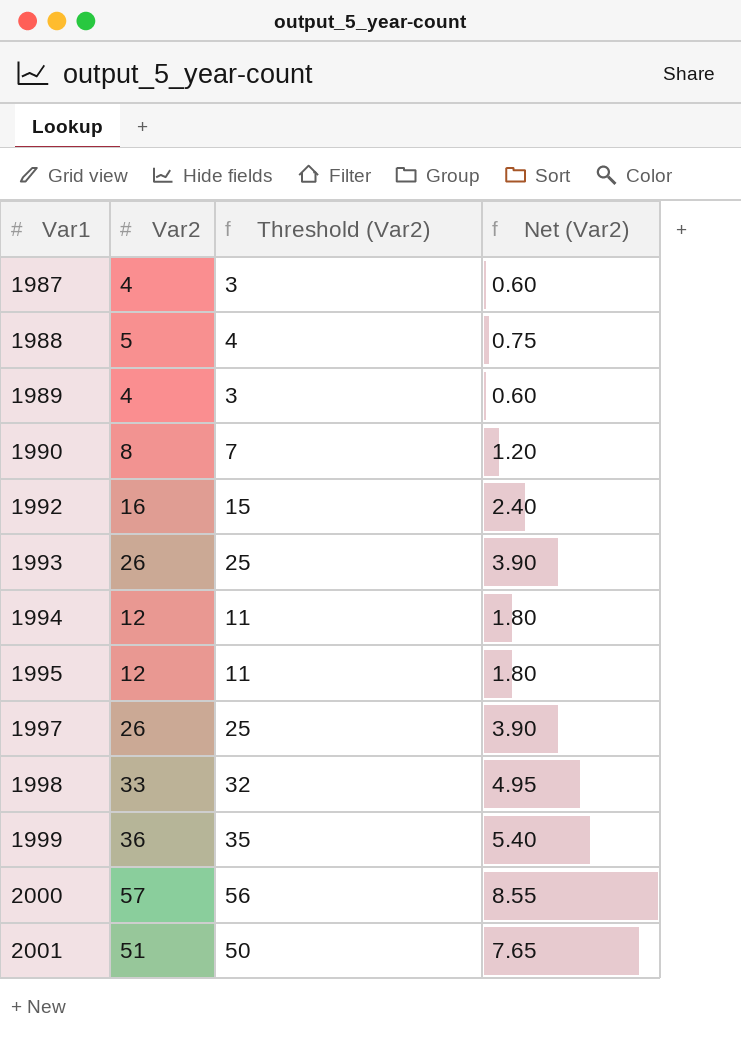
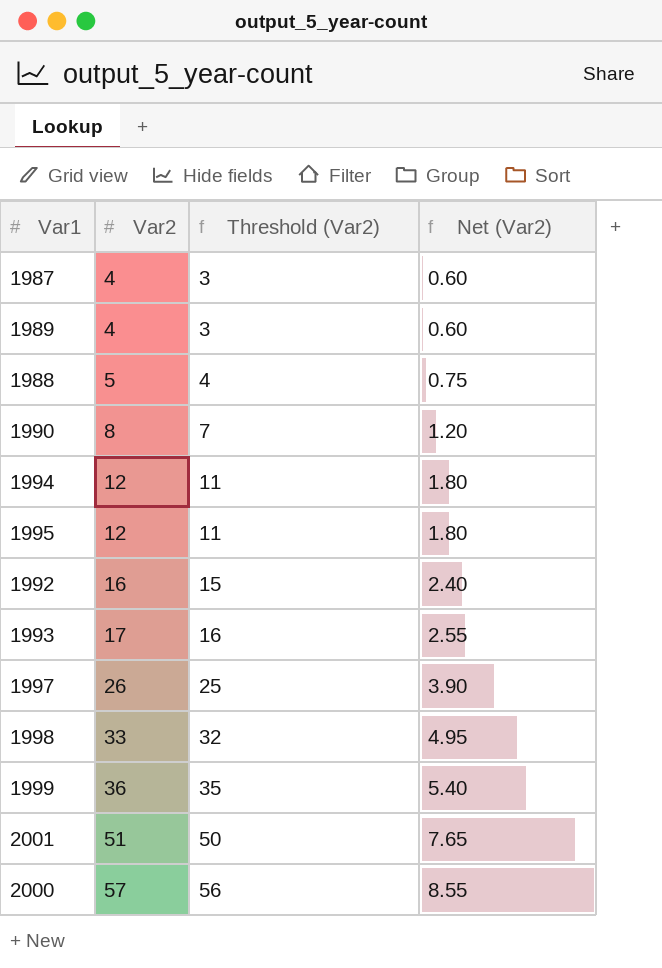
row order: Var1 ascending -> Var2 ascending
1993 | Var2: 26 -> 17
1993 | Threshold (Var2): 25 -> 16
1993 | Net (Var2): 3.90 -> 2.55

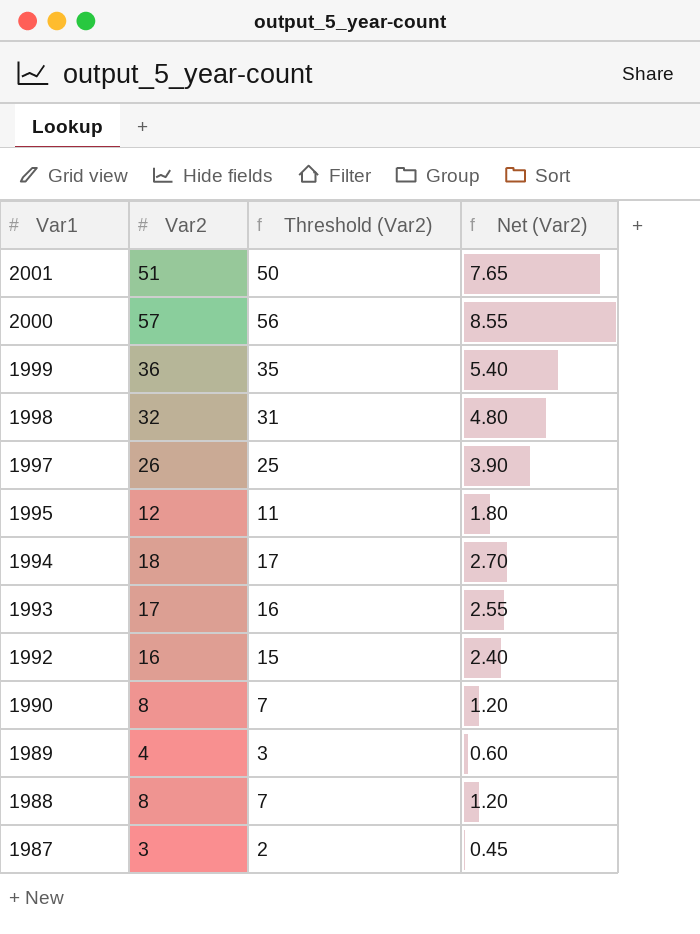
row order: Var2 ascending -> Var1 descending
1998 | Var2: 33 -> 32
1998 | Threshold (Var2): 32 -> 31
1998 | Net (Var2): 4.95 -> 4.80
1994 | Var2: 12 -> 18
1994 | Threshold (Var2): 11 -> 17
1994 | Net (Var2): 1.80 -> 2.70
1988 | Var2: 5 -> 8
1988 | Threshold (Var2): 4 -> 7
1988 | Net (Var2): 0.75 -> 1.20
1987 | Var2: 4 -> 3
1987 | Threshold (Var2): 3 -> 2
1987 | Net (Var2): 0.60 -> 0.45

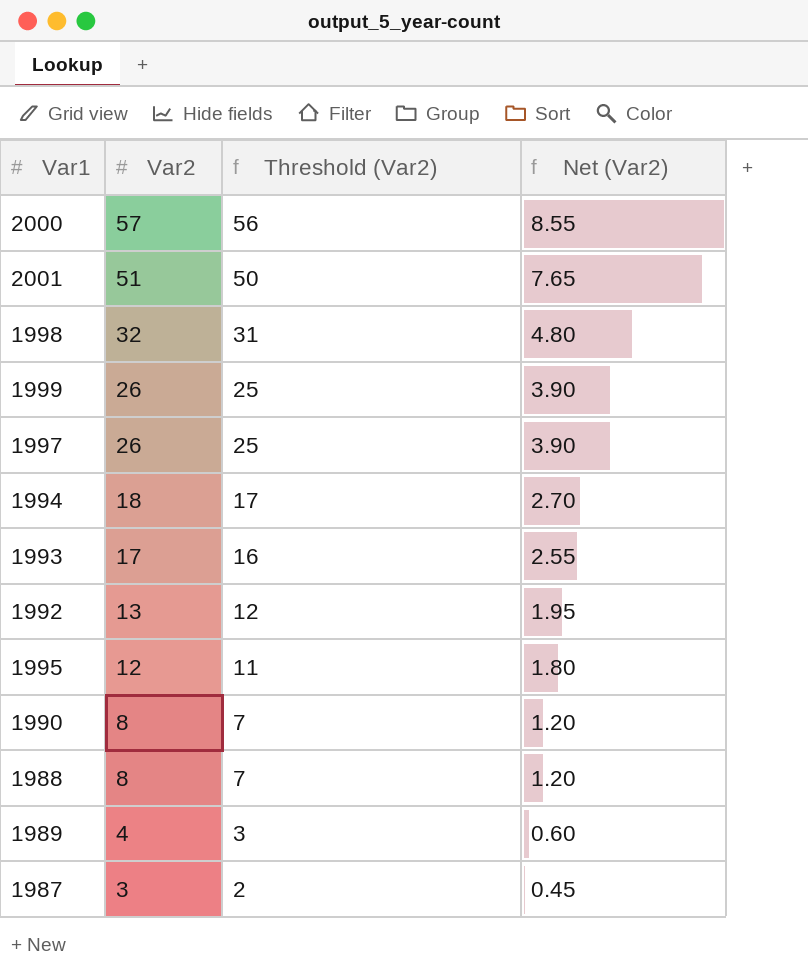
row order: Var1 descending -> Var2 descending
1999 | Var2: 36 -> 26
1999 | Threshold (Var2): 35 -> 25
1999 | Net (Var2): 5.40 -> 3.90
1992 | Var2: 16 -> 13
1992 | Threshold (Var2): 15 -> 12
1992 | Net (Var2): 2.40 -> 1.95

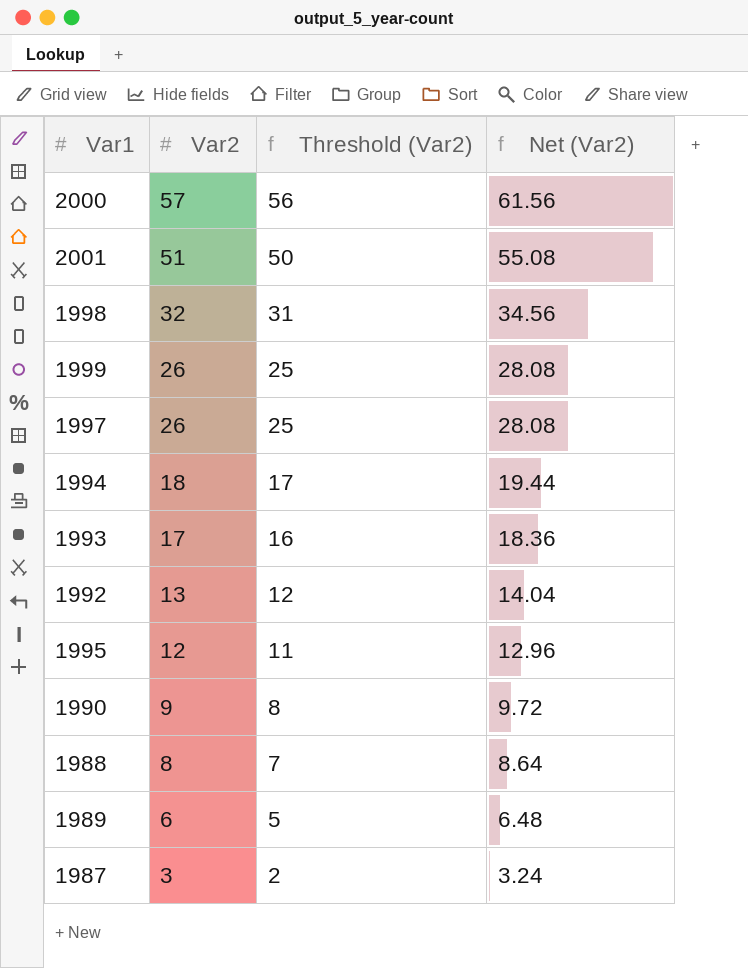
column Net (Var2) | formula: [Var2] * 0.15 -> [Var2] * 1.08
1990 | Var2: 8 -> 9
1990 | Threshold (Var2): 7 -> 8
1989 | Var2: 4 -> 6
1989 | Threshold (Var2): 3 -> 5

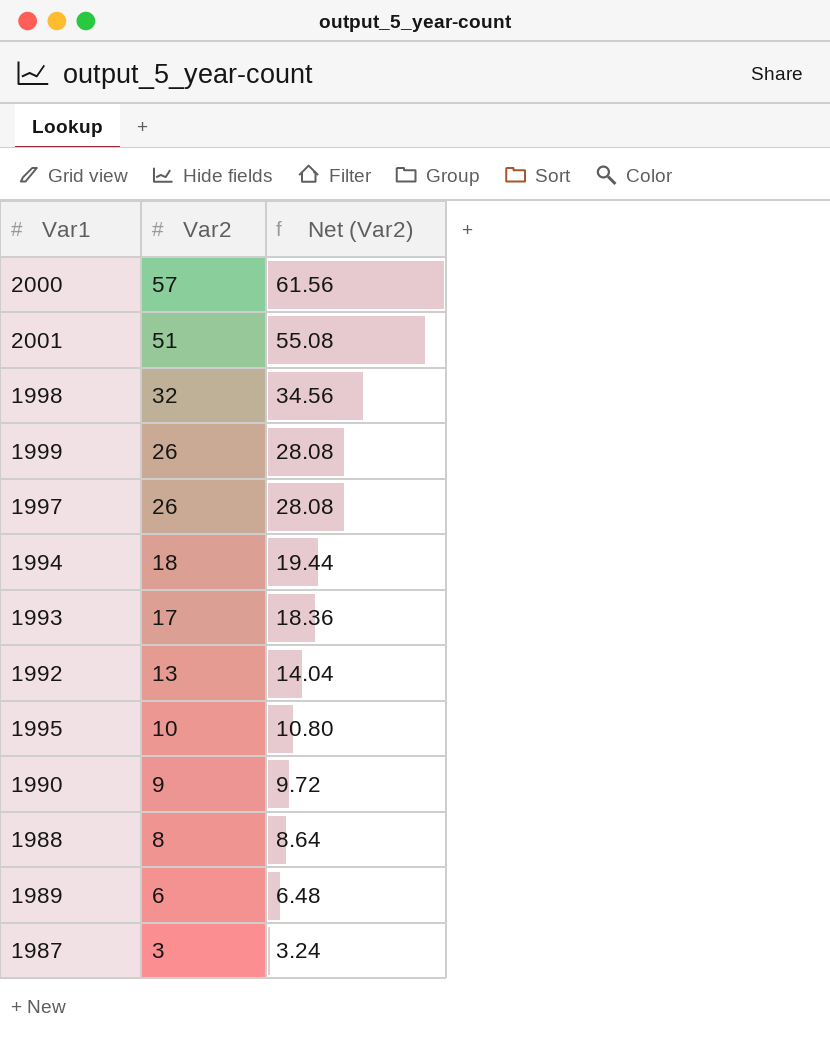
column Threshold (Var2) | formula: [Var2] - 1 -> none
1995 | Var2: 12 -> 10
1995 | Net (Var2): 12.96 -> 10.80

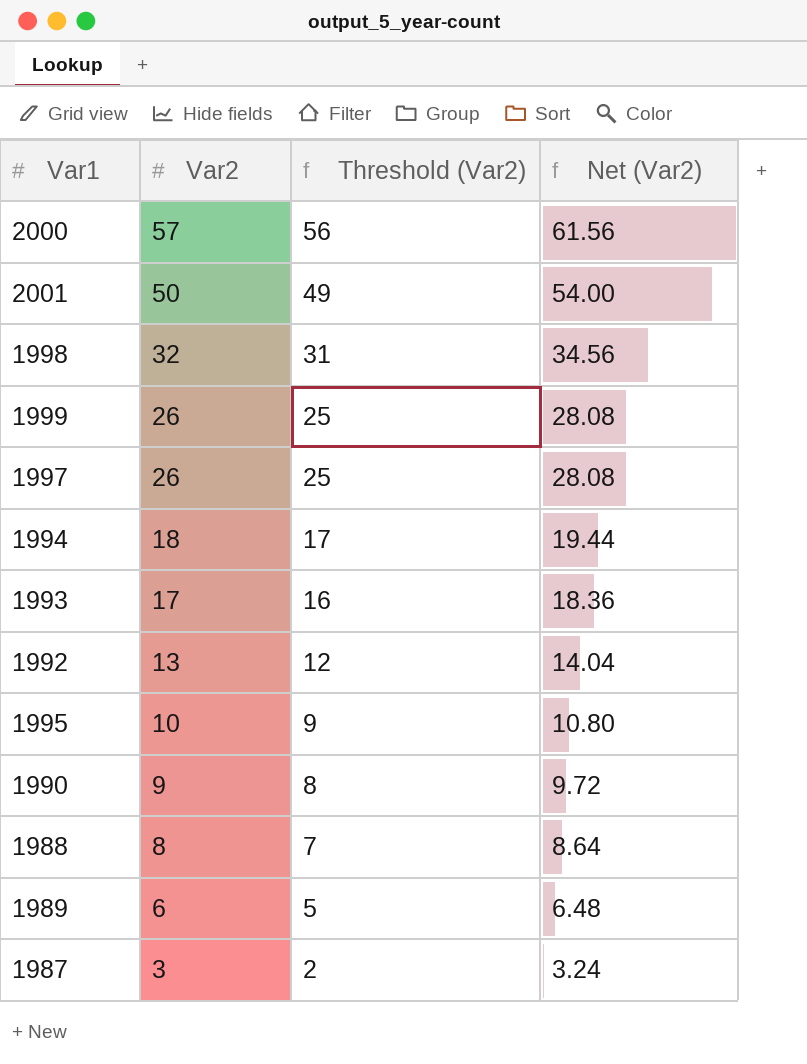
column Threshold (Var2) | formula: none -> [Var2] - 1
2001 | Var2: 51 -> 50
2001 | Net (Var2): 55.08 -> 54.00

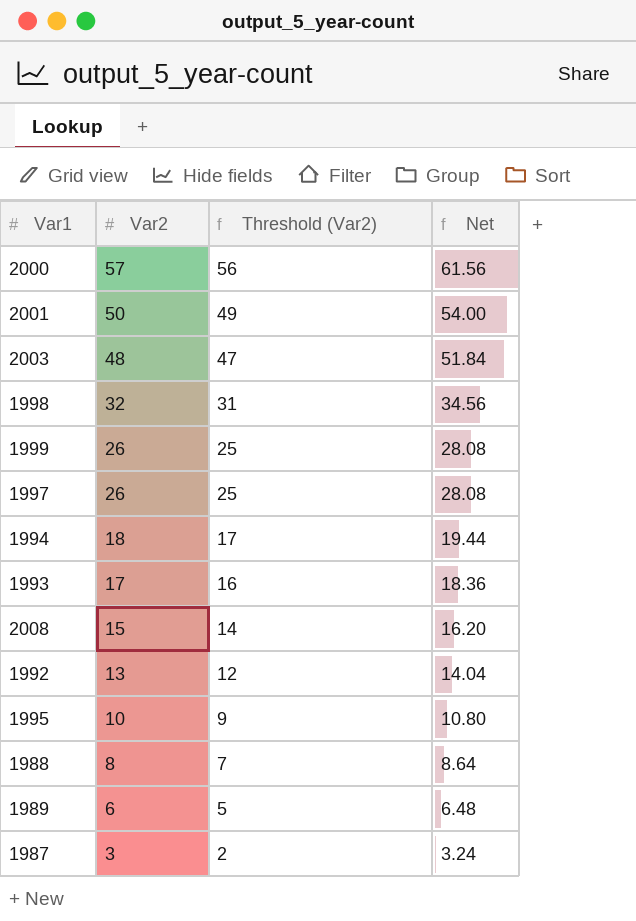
column name: Net (Var2) -> Net
row 1990: 9 | 8 | 9.72 -> none
row 2003: none -> 48 | 47 | 51.84
row 2008: none -> 15 | 14 | 16.20

